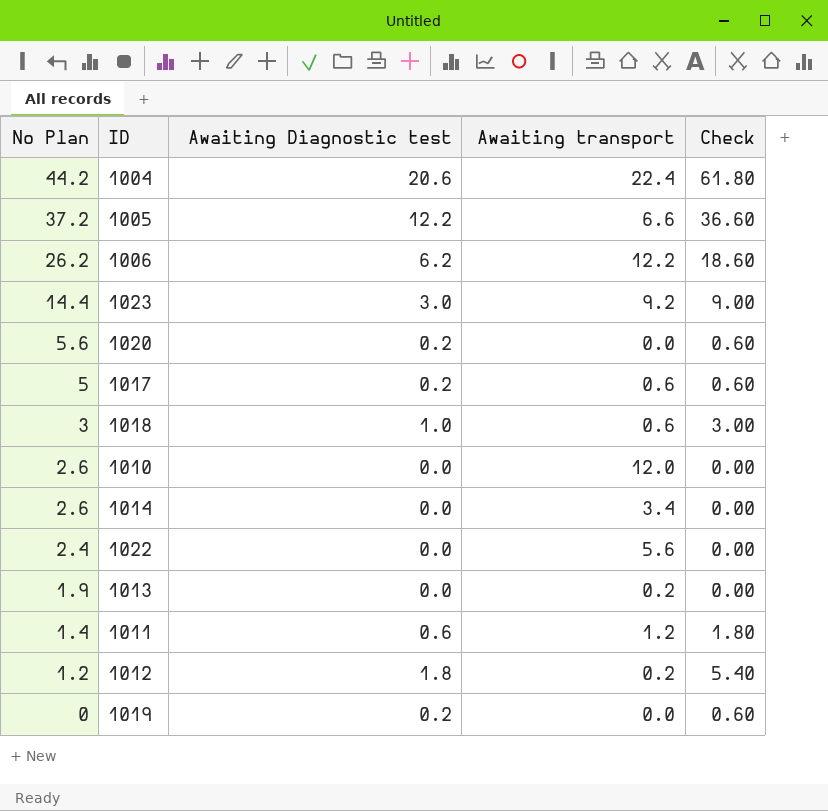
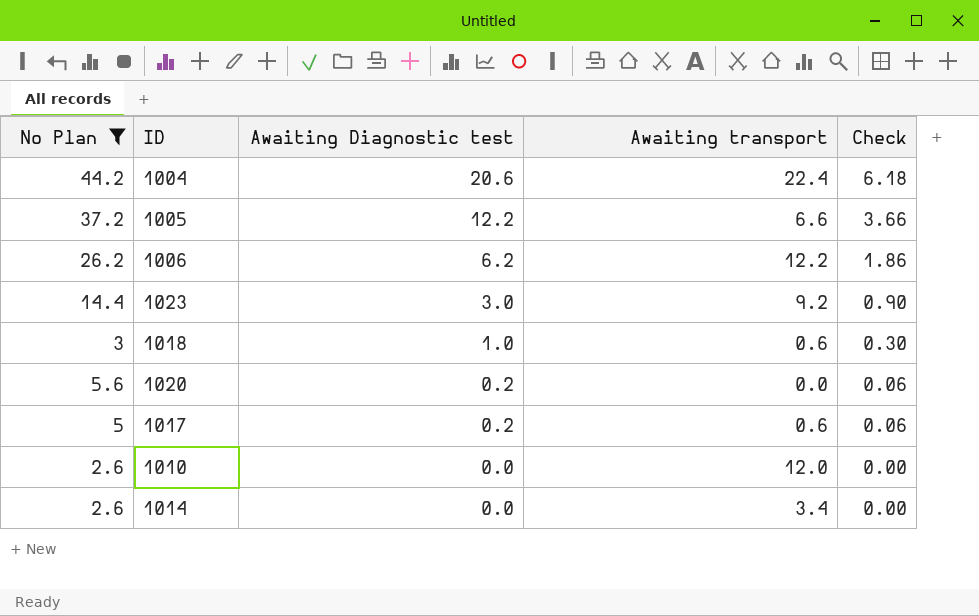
filter: none -> No Plan >= 2.6
row order: No Plan descending -> Awaiting Diagnostic test descending
column Check | formula: [Awaiting Diagnostic test] * 3 -> [Awaiting Diagnostic test] * 0.3

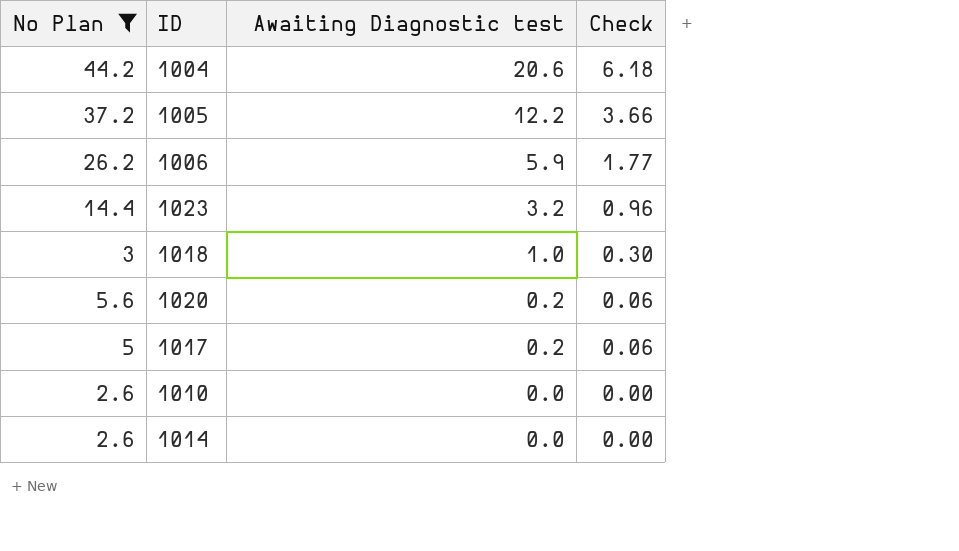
column Awaiting transport | position: 4 -> none
1006 | Awaiting Diagnostic test: 6.2 -> 5.9
1006 | Check: 1.86 -> 1.77
1023 | Awaiting Diagnostic test: 3.0 -> 3.2
1023 | Check: 0.90 -> 0.96

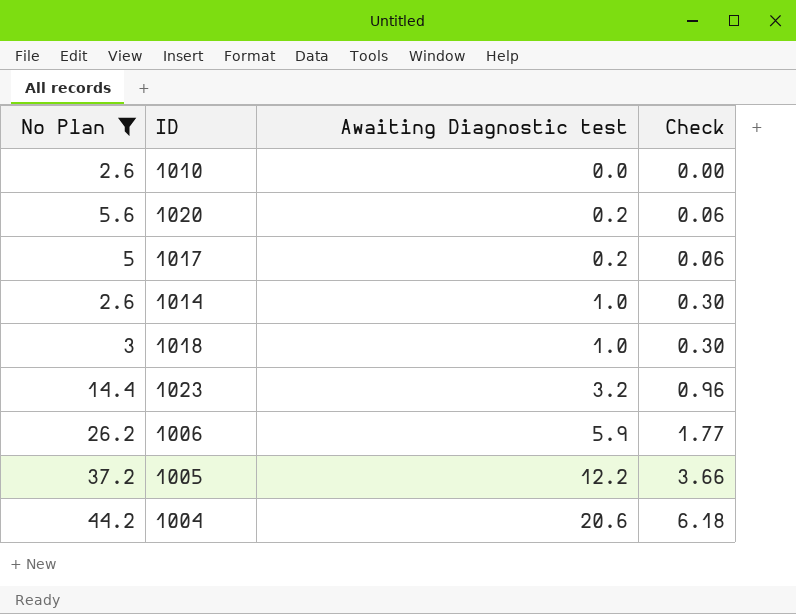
row order: Awaiting Diagnostic test descending -> Awaiting Diagnostic test ascending
1014 | Awaiting Diagnostic test: 0.0 -> 1.0
1014 | Check: 0.00 -> 0.30

